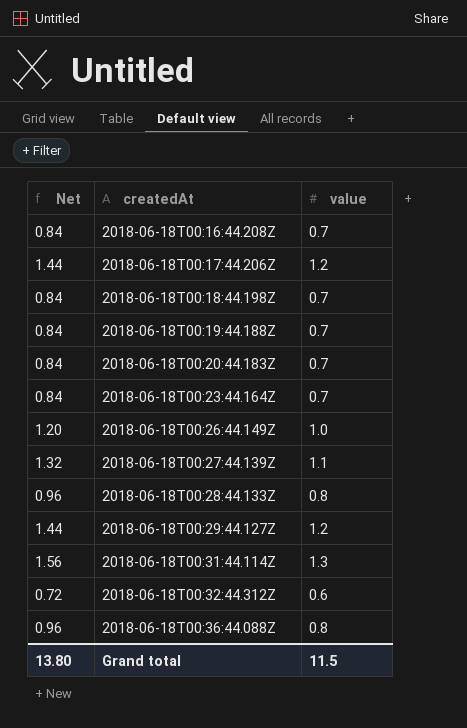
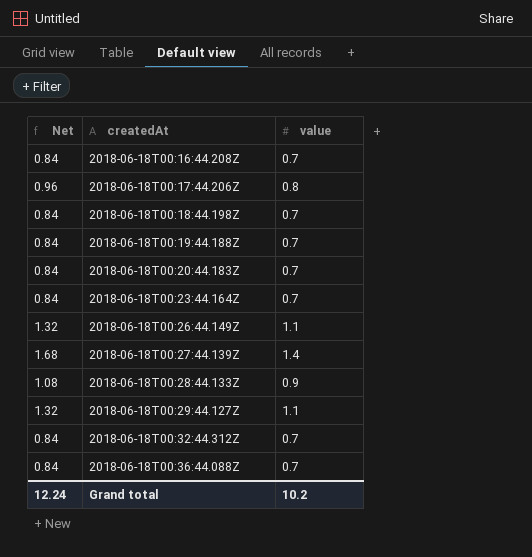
row 2018-06-18T00:31:44.114Z: 1.56 | 1.3 -> none
2018-06-18T00:17:44.206Z | Net: 1.44 -> 0.96
2018-06-18T00:17:44.206Z | value: 1.2 -> 0.8
2018-06-18T00:26:44.149Z | Net: 1.20 -> 1.32
2018-06-18T00:26:44.149Z | value: 1.0 -> 1.1
2018-06-18T00:27:44.139Z | Net: 1.32 -> 1.68
2018-06-18T00:27:44.139Z | value: 1.1 -> 1.4
2018-06-18T00:28:44.133Z | Net: 0.96 -> 1.08
2018-06-18T00:28:44.133Z | value: 0.8 -> 0.9
2018-06-18T00:29:44.127Z | Net: 1.44 -> 1.32
2018-06-18T00:29:44.127Z | value: 1.2 -> 1.1
2018-06-18T00:32:44.312Z | Net: 0.72 -> 0.84
2018-06-18T00:32:44.312Z | value: 0.6 -> 0.7
2018-06-18T00:36:44.088Z | Net: 0.96 -> 0.84
2018-06-18T00:36:44.088Z | value: 0.8 -> 0.7
Grand total | Net: 13.80 -> 12.24
Grand total | value: 11.5 -> 10.2

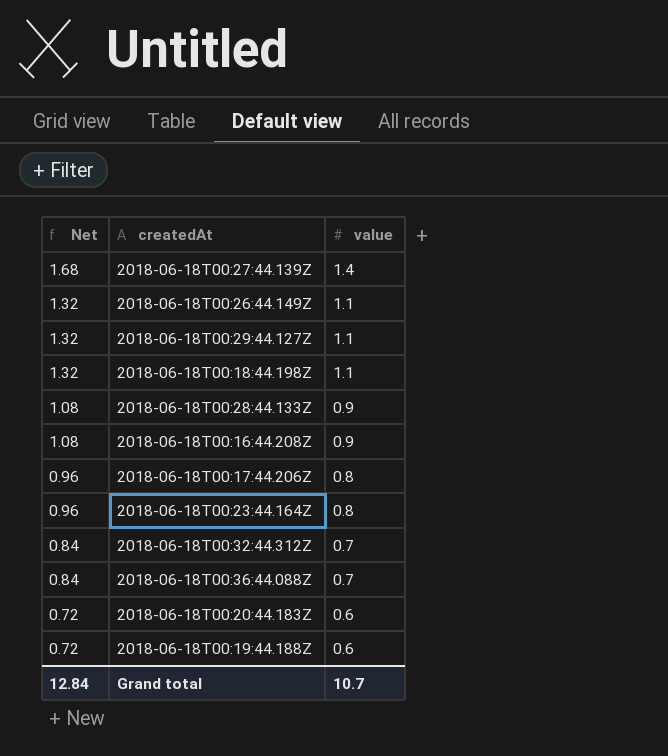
row order: createdAt ascending -> Net descending
2018-06-18T00:18:44.198Z | Net: 0.84 -> 1.32
2018-06-18T00:18:44.198Z | value: 0.7 -> 1.1
2018-06-18T00:16:44.208Z | Net: 0.84 -> 1.08
2018-06-18T00:16:44.208Z | value: 0.7 -> 0.9
2018-06-18T00:23:44.164Z | Net: 0.84 -> 0.96
2018-06-18T00:23:44.164Z | value: 0.7 -> 0.8
2018-06-18T00:20:44.183Z | Net: 0.84 -> 0.72
2018-06-18T00:20:44.183Z | value: 0.7 -> 0.6
2018-06-18T00:19:44.188Z | Net: 0.84 -> 0.72
2018-06-18T00:19:44.188Z | value: 0.7 -> 0.6
Grand total | Net: 12.24 -> 12.84
Grand total | value: 10.2 -> 10.7

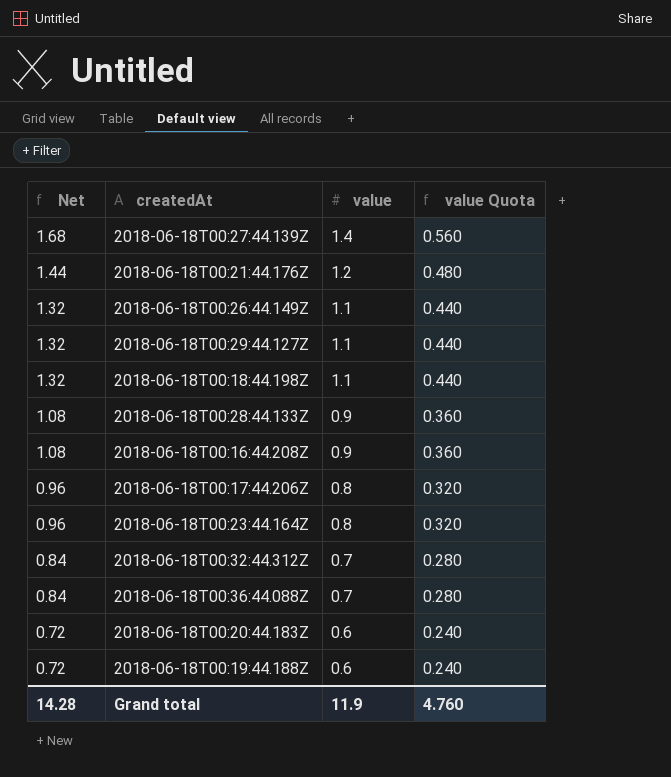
column value Quota | formula: none -> [value] * 0.4
row 2018-06-18T00:21:44.176Z: none -> 1.44 | 1.2 | 0.480
Grand total | Net: 12.84 -> 14.28
Grand total | value: 10.7 -> 11.9

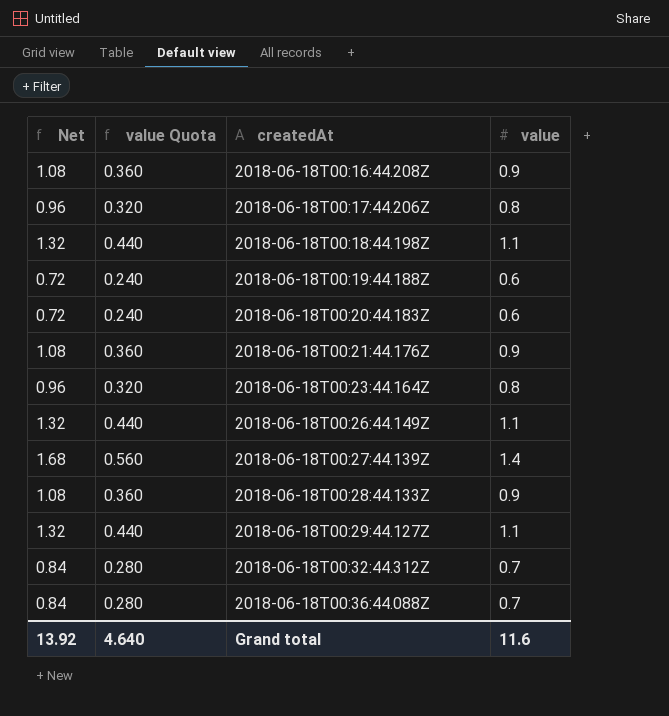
row order: Net descending -> createdAt ascending
column value Quota | position: 4 -> 2
2018-06-18T00:21:44.176Z | Net: 1.44 -> 1.08
2018-06-18T00:21:44.176Z | value Quota: 0.480 -> 0.360
2018-06-18T00:21:44.176Z | value: 1.2 -> 0.9
Grand total | Net: 14.28 -> 13.92
Grand total | value Quota: 4.760 -> 4.640
Grand total | value: 11.9 -> 11.6

